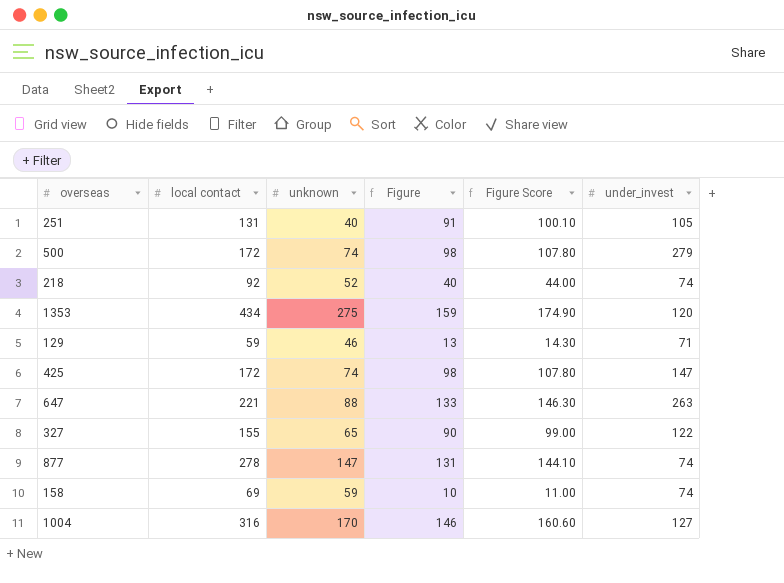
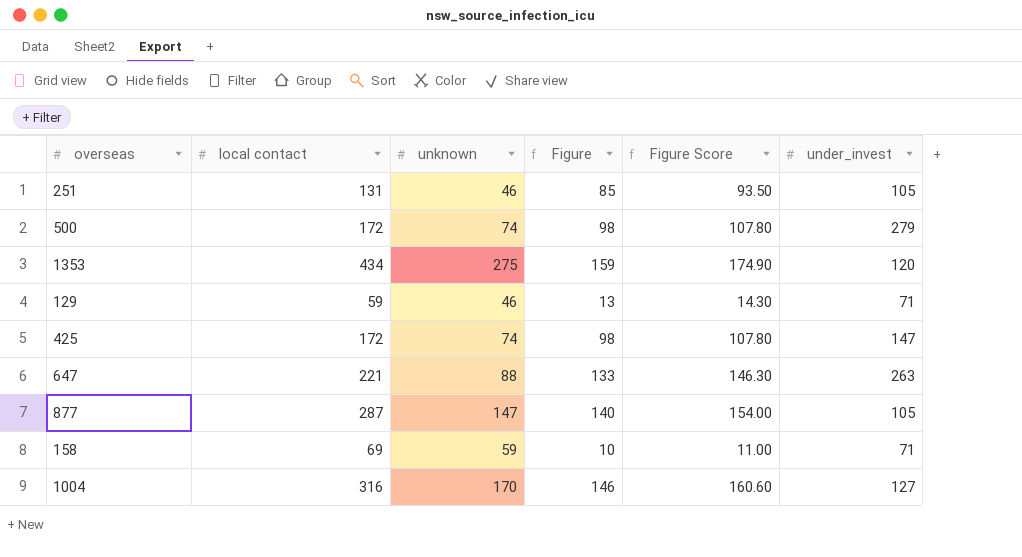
row 218: 92 | 52 | 40 | 44.00 | 74 -> none
row 327: 155 | 65 | 90 | 99.00 | 122 -> none
251 | unknown: 40 -> 46
251 | Figure: 91 -> 85
251 | Figure Score: 100.10 -> 93.50
877 | local contact: 278 -> 287
877 | Figure: 131 -> 140
877 | Figure Score: 144.10 -> 154.00
877 | under_invest: 74 -> 105
158 | under_invest: 74 -> 71

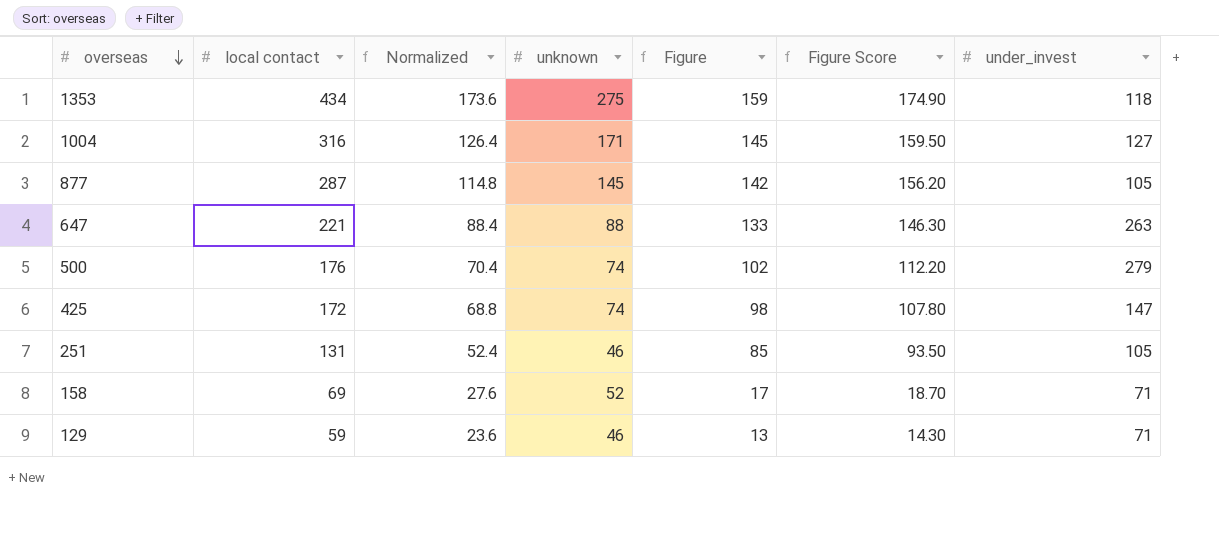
row order: none -> overseas descending
column Normalized | formula: none -> [local contact] * 0.4
1353 | under_invest: 120 -> 118
1004 | unknown: 170 -> 171
1004 | Figure: 146 -> 145
1004 | Figure Score: 160.60 -> 159.50
877 | unknown: 147 -> 145
877 | Figure: 140 -> 142
877 | Figure Score: 154.00 -> 156.20
500 | local contact: 172 -> 176
500 | Figure: 98 -> 102
500 | Figure Score: 107.80 -> 112.20
158 | unknown: 59 -> 52
158 | Figure: 10 -> 17
158 | Figure Score: 11.00 -> 18.70

